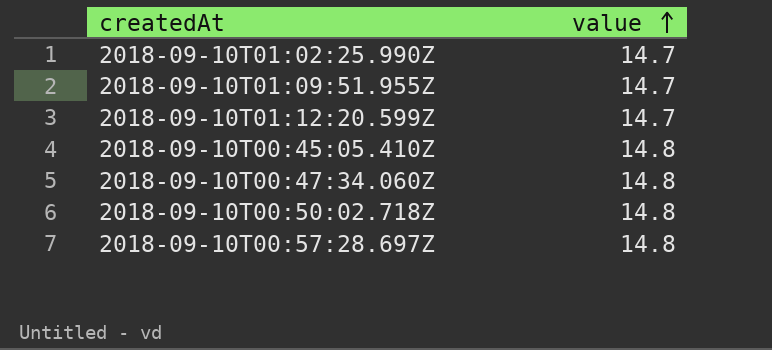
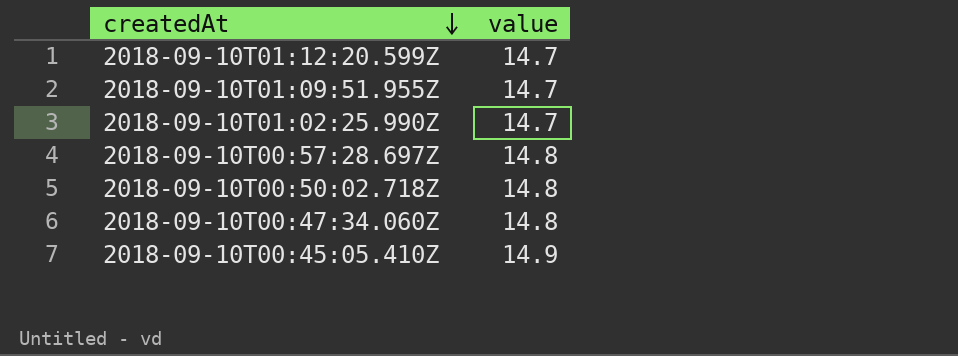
row order: value ascending -> createdAt descending
2018-09-10T00:45:05.410Z | value: 14.8 -> 14.9

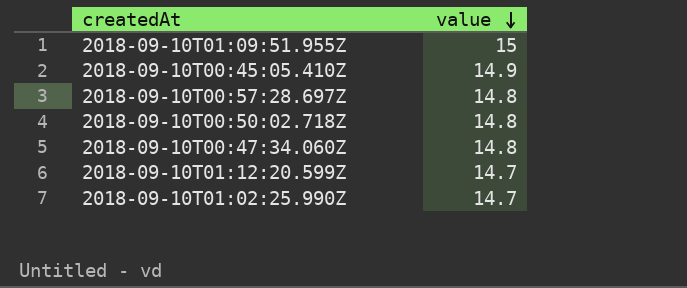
row order: createdAt descending -> value descending
2018-09-10T01:09:51.955Z | value: 14.7 -> 15

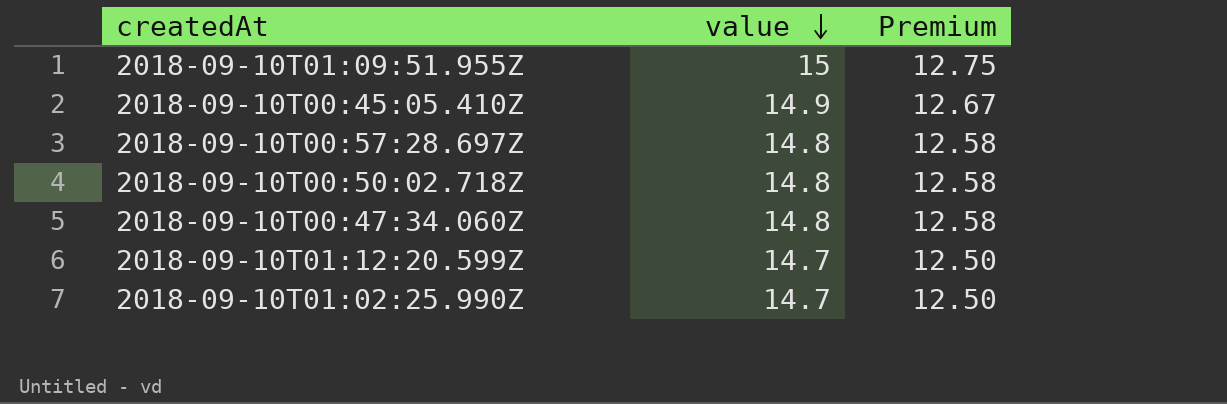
column Premium | formula: none -> [value] * 0.85

